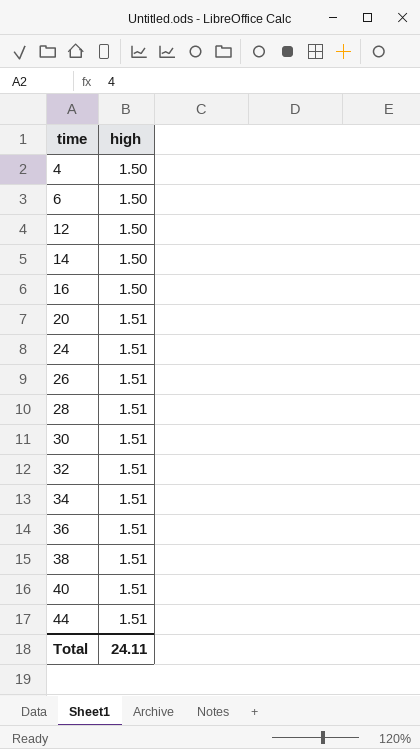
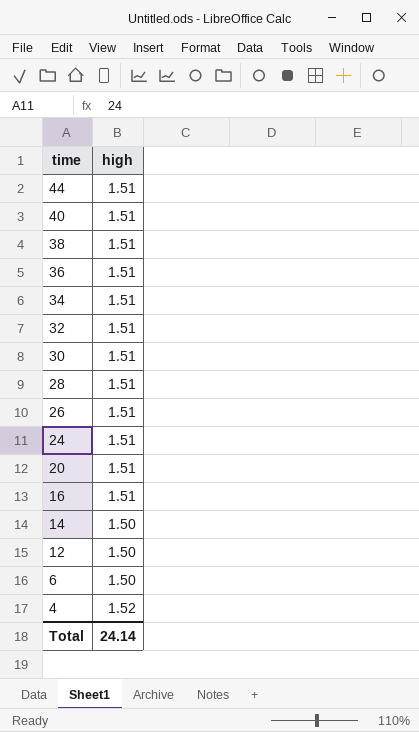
row order: time ascending -> time descending
16 | high: 1.50 -> 1.51
4 | high: 1.50 -> 1.52
Total | high: 24.11 -> 24.14

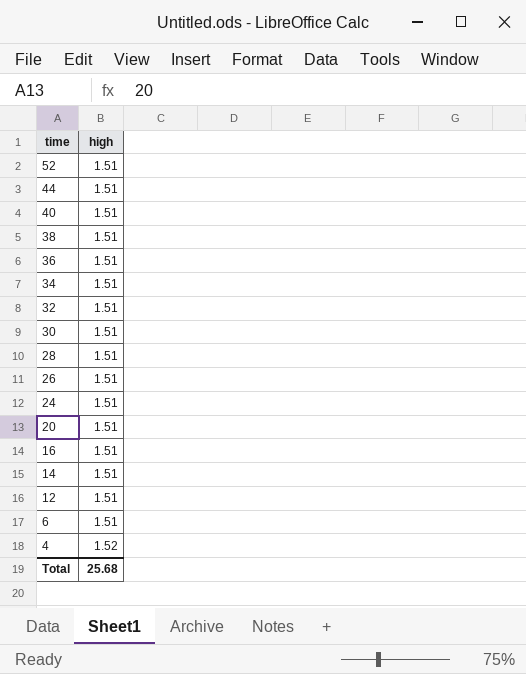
row 52: none -> 1.51
14 | high: 1.50 -> 1.51
12 | high: 1.50 -> 1.51
6 | high: 1.50 -> 1.51
Total | high: 24.14 -> 25.68

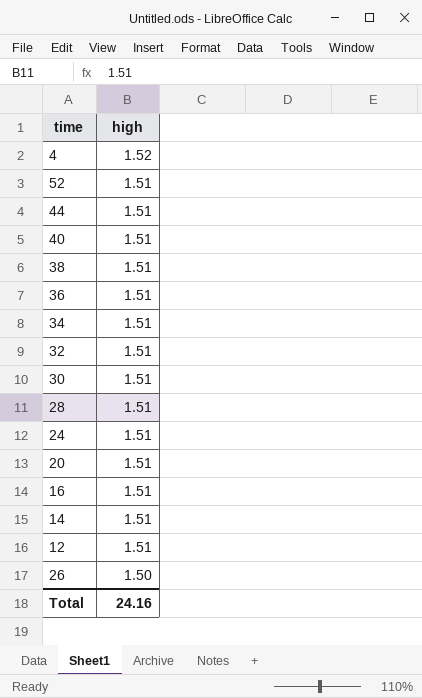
row order: time descending -> high descending
row 6: 1.51 -> none
26 | high: 1.51 -> 1.50
Total | high: 25.68 -> 24.16

